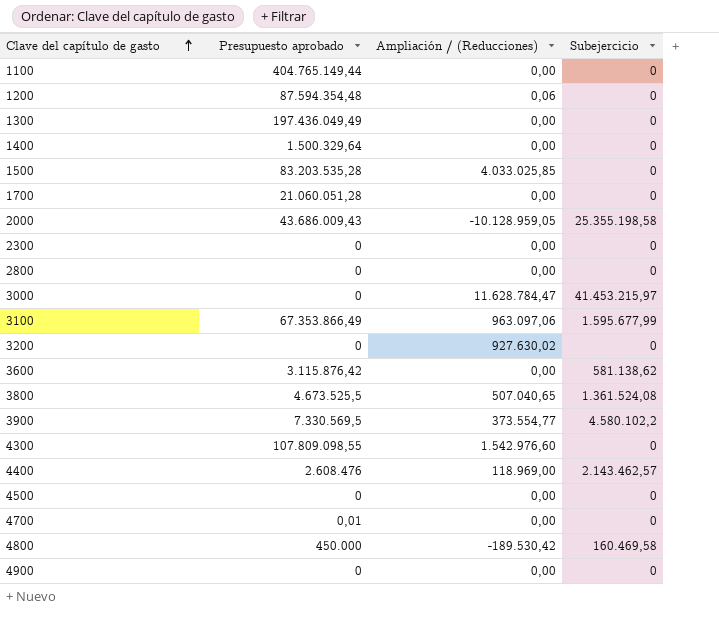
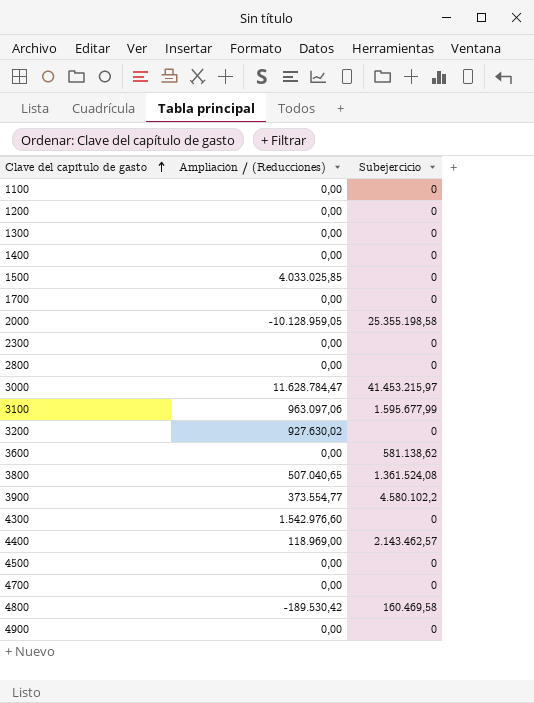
column Presupuesto aprobado | position: 2 -> none
1200 | Ampliación / (Reducciones): 0,06 -> 0,00

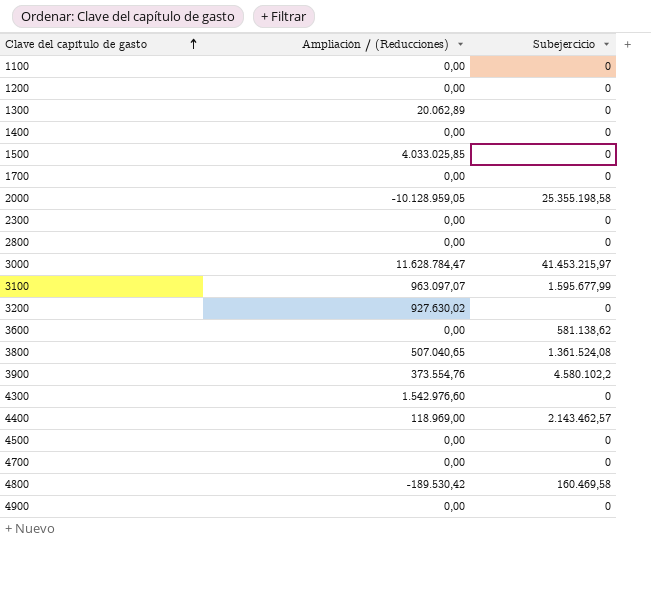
1300 | Ampliación / (Reducciones): 0,00 -> 20.062,89
3100 | Ampliación / (Reducciones): 963.097,06 -> 963.097,07
3900 | Ampliación / (Reducciones): 373.554,77 -> 373.554,76

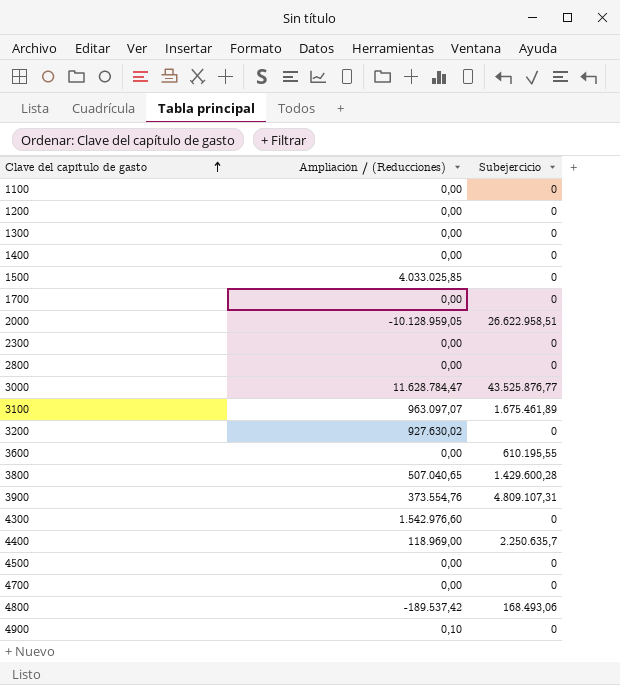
1300 | Ampliación / (Reducciones): 20.062,89 -> 0,00
2000 | Subejercicio: 25.355.198,58 -> 26.622.958,51
3000 | Subejercicio: 41.453.215,97 -> 43.525.876,77
3100 | Subejercicio: 1.595.677,99 -> 1.675.461,89
3600 | Subejercicio: 581.138,62 -> 610.195,55
3800 | Subejercicio: 1.361.524,08 -> 1.429.600,28
3900 | Subejercicio: 4.580.102,2 -> 4.809.107,31
4400 | Subejercicio: 2.143.462,57 -> 2.250.635,7
4800 | Ampliación / (Reducciones): -189.530,42 -> -189.537,42
4800 | Subejercicio: 160.469,58 -> 168.493,06
4900 | Ampliación / (Reducciones): 0,00 -> 0,10

